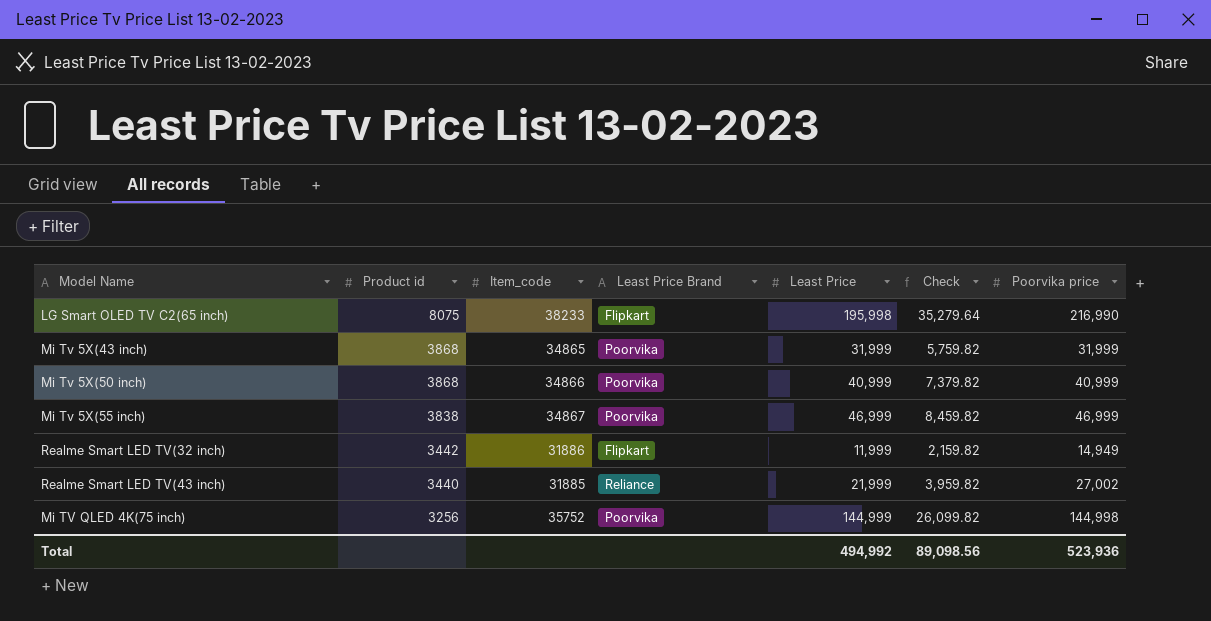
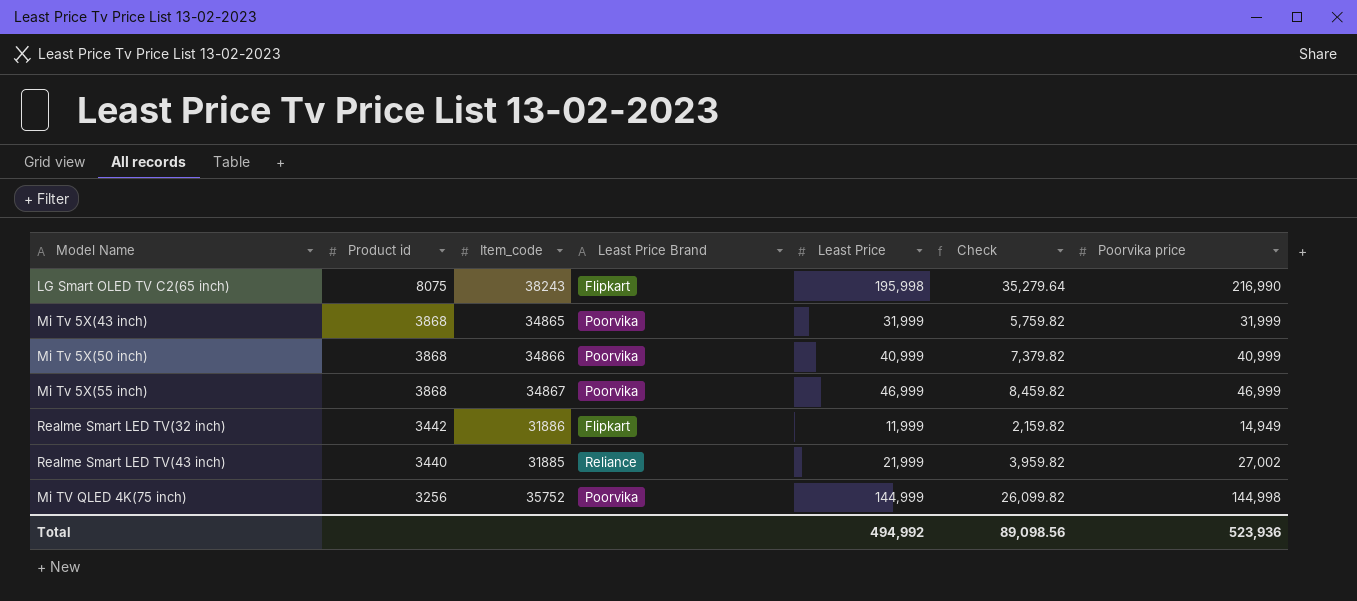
LG Smart OLED TV C2(65 inch) | Item_code: 38233 -> 38243
Mi Tv 5X(55 inch) | Product id: 3838 -> 3868

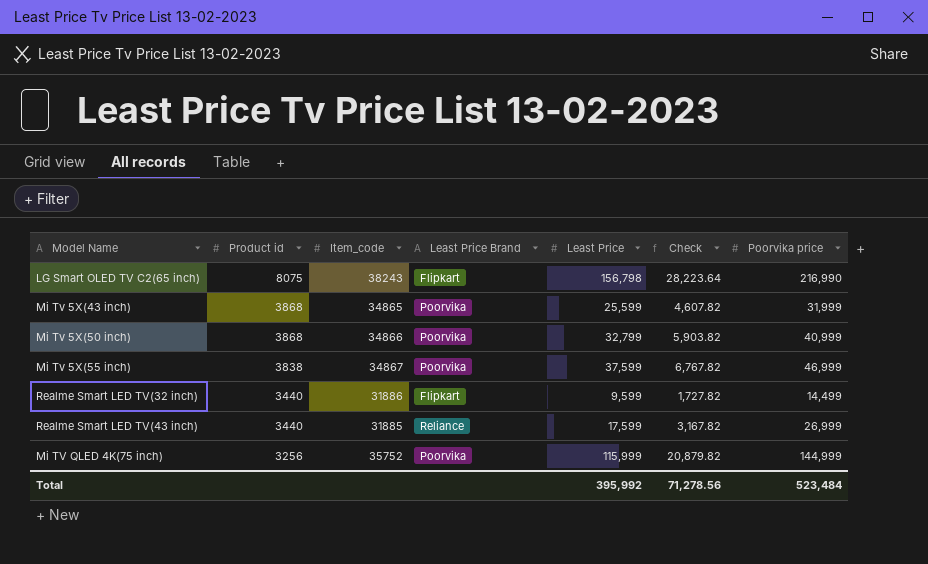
LG Smart OLED TV C2(65 inch) | Least Price: 195,998 -> 156,798
LG Smart OLED TV C2(65 inch) | Check: 35,279.64 -> 28,223.64
Mi Tv 5X(43 inch) | Least Price: 31,999 -> 25,599
Mi Tv 5X(43 inch) | Check: 5,759.82 -> 4,607.82
Mi Tv 5X(50 inch) | Least Price: 40,999 -> 32,799
Mi Tv 5X(50 inch) | Check: 7,379.82 -> 5,903.82
Mi Tv 5X(55 inch) | Product id: 3868 -> 3838
Mi Tv 5X(55 inch) | Least Price: 46,999 -> 37,599
Mi Tv 5X(55 inch) | Check: 8,459.82 -> 6,767.82
Realme Smart LED TV(32 inch) | Product id: 3442 -> 3440
Realme Smart LED TV(32 inch) | Least Price: 11,999 -> 9,599
Realme Smart LED TV(32 inch) | Check: 2,159.82 -> 1,727.82
Realme Smart LED TV(32 inch) | Poorvika price: 14,949 -> 14,499
Realme Smart LED TV(43 inch) | Least Price: 21,999 -> 17,599
Realme Smart LED TV(43 inch) | Check: 3,959.82 -> 3,167.82
Realme Smart LED TV(43 inch) | Poorvika price: 27,002 -> 26,999
Mi TV QLED 4K(75 inch) | Least Price: 144,999 -> 115,999
Mi TV QLED 4K(75 inch) | Check: 26,099.82 -> 20,879.82
Mi TV QLED 4K(75 inch) | Poorvika price: 144,998 -> 144,999
Total | Least Price: 494,992 -> 395,992
Total | Check: 89,098.56 -> 71,278.56
Total | Poorvika price: 523,936 -> 523,484

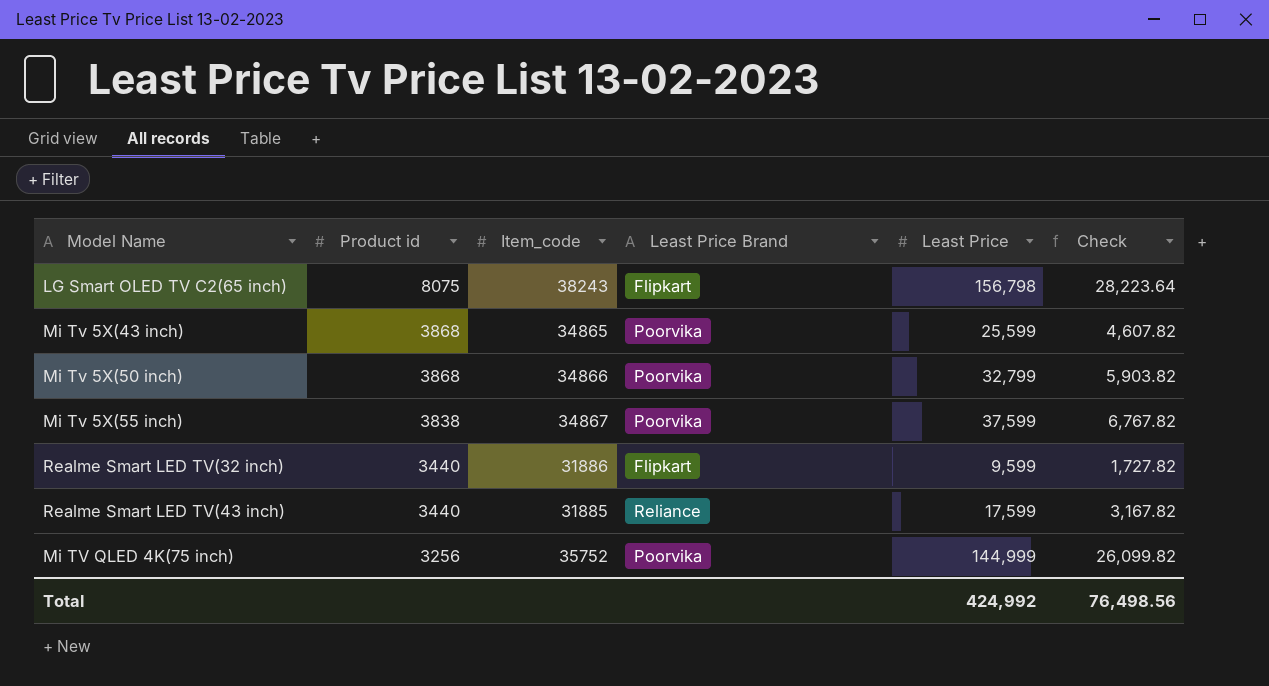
column Poorvika price | position: 7 -> none
Mi TV QLED 4K(75 inch) | Least Price: 115,999 -> 144,999
Mi TV QLED 4K(75 inch) | Check: 20,879.82 -> 26,099.82
Total | Least Price: 395,992 -> 424,992
Total | Check: 71,278.56 -> 76,498.56

